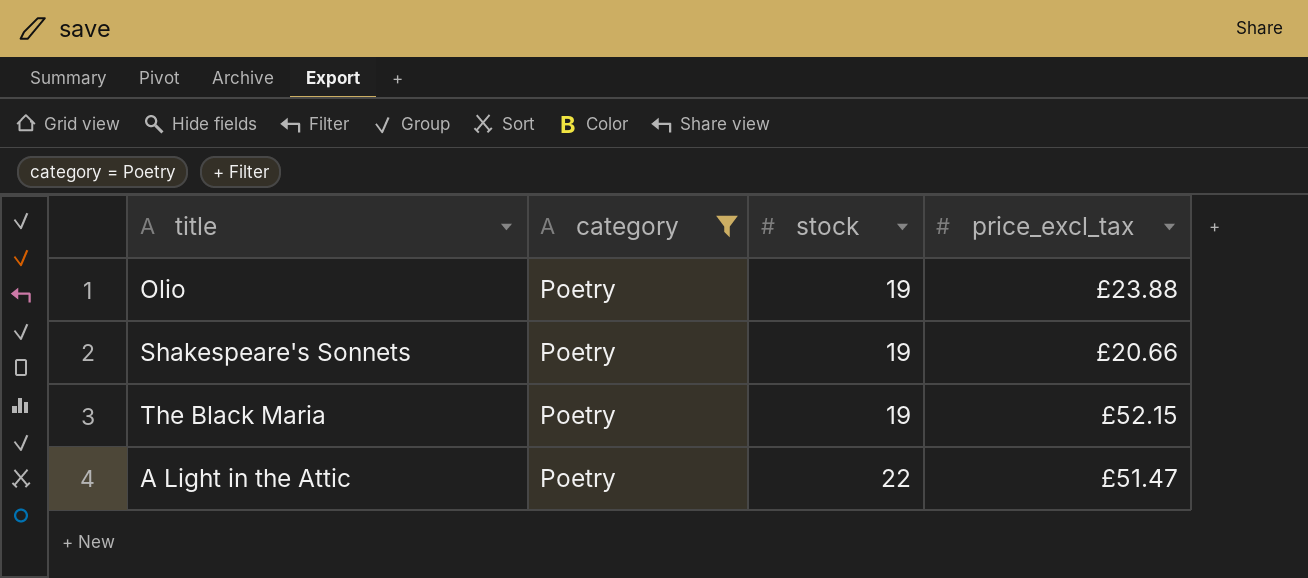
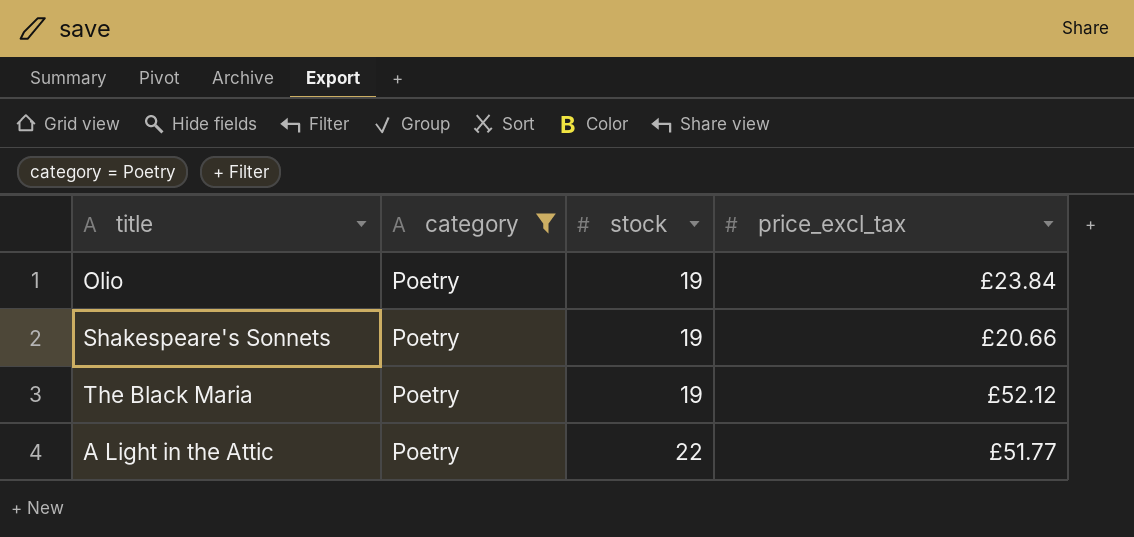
Olio | price_excl_tax: £23.88 -> £23.84
The Black Maria | price_excl_tax: £52.15 -> £52.12
A Light in the Attic | price_excl_tax: £51.47 -> £51.77

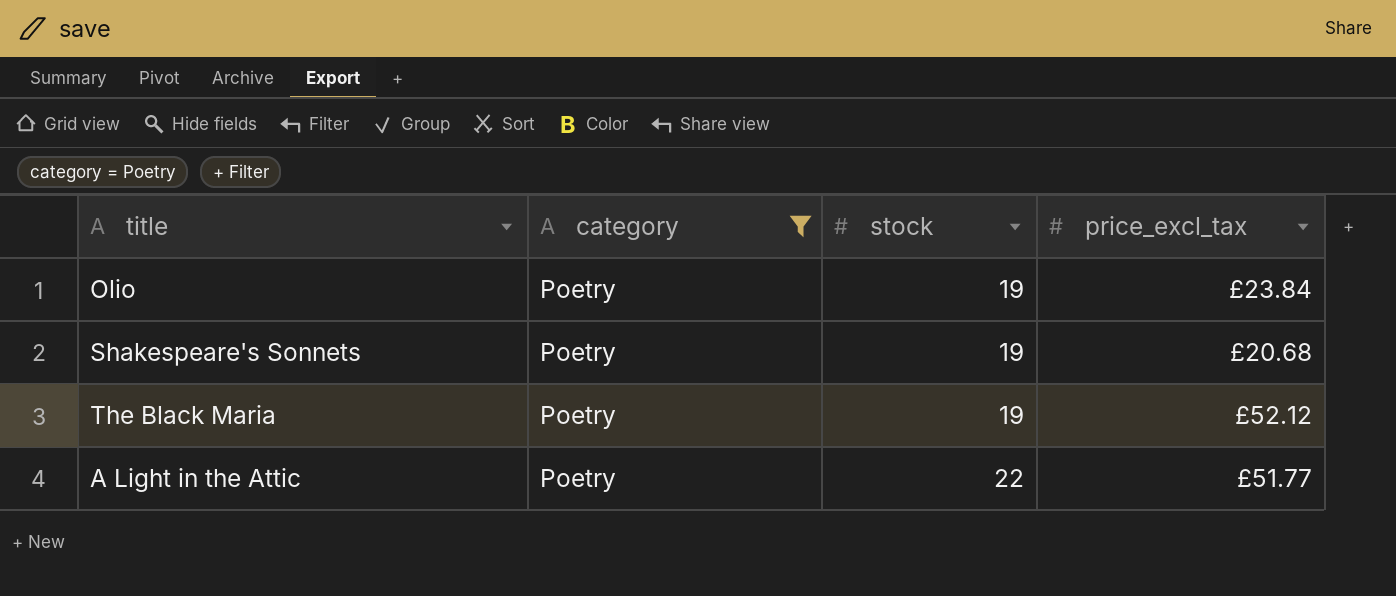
Shakespeare's Sonnets | price_excl_tax: £20.66 -> £20.68

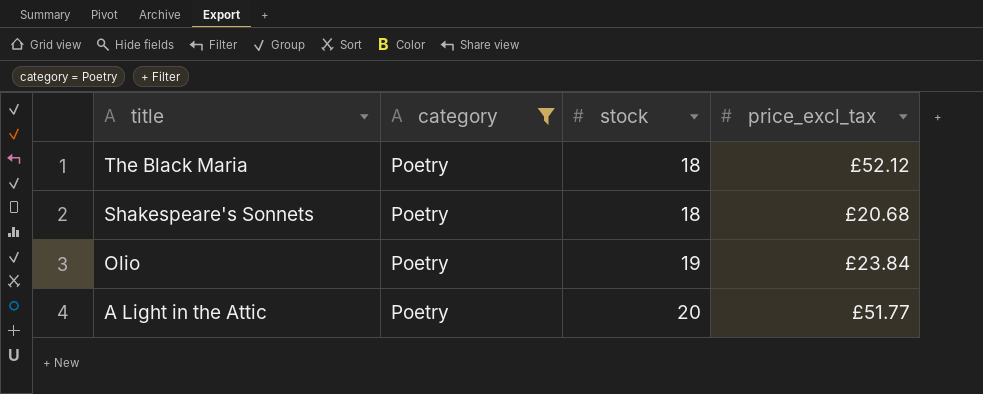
row order: stock ascending -> title descending
The Black Maria | stock: 19 -> 18
Shakespeare's Sonnets | stock: 19 -> 18
A Light in the Attic | stock: 22 -> 20

